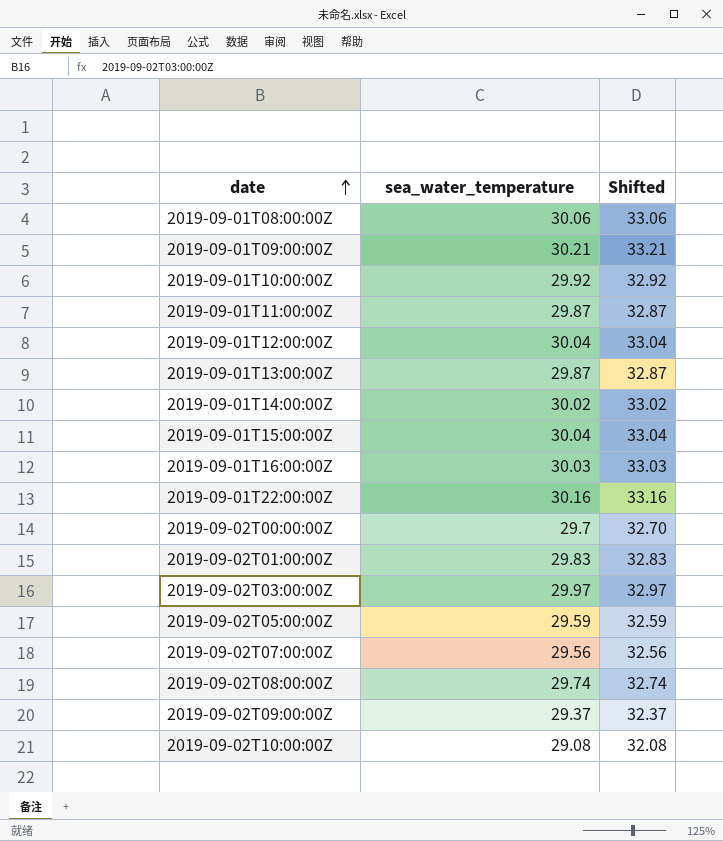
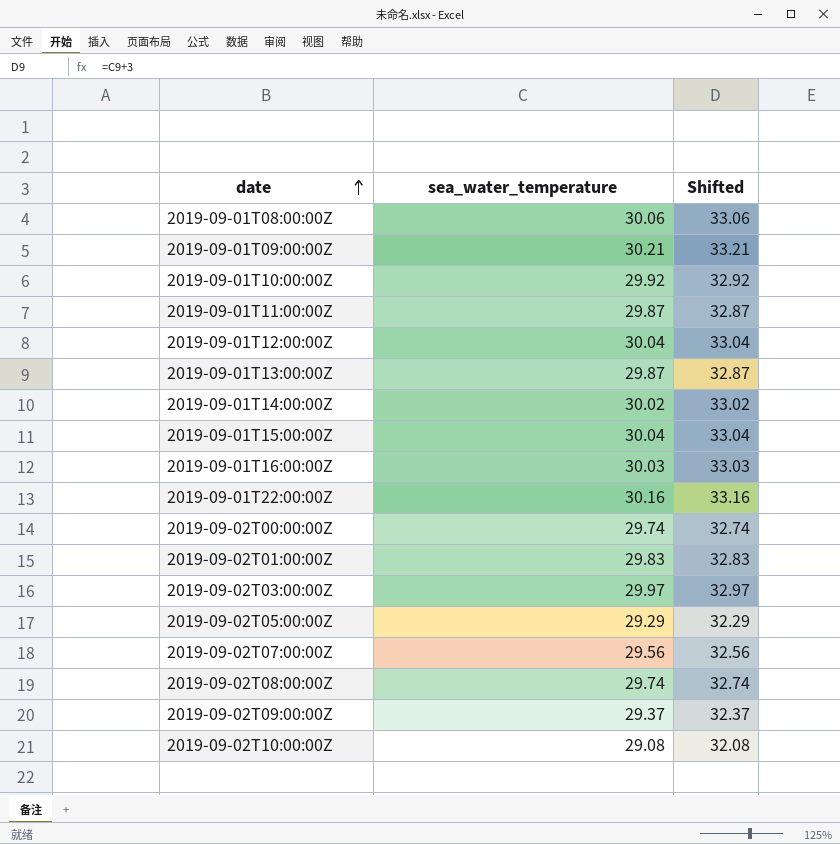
2019-09-02T00:00:00Z | sea_water_temperature: 29.7 -> 29.74
2019-09-02T00:00:00Z | Shifted: 32.70 -> 32.74
2019-09-02T05:00:00Z | sea_water_temperature: 29.59 -> 29.29
2019-09-02T05:00:00Z | Shifted: 32.59 -> 32.29

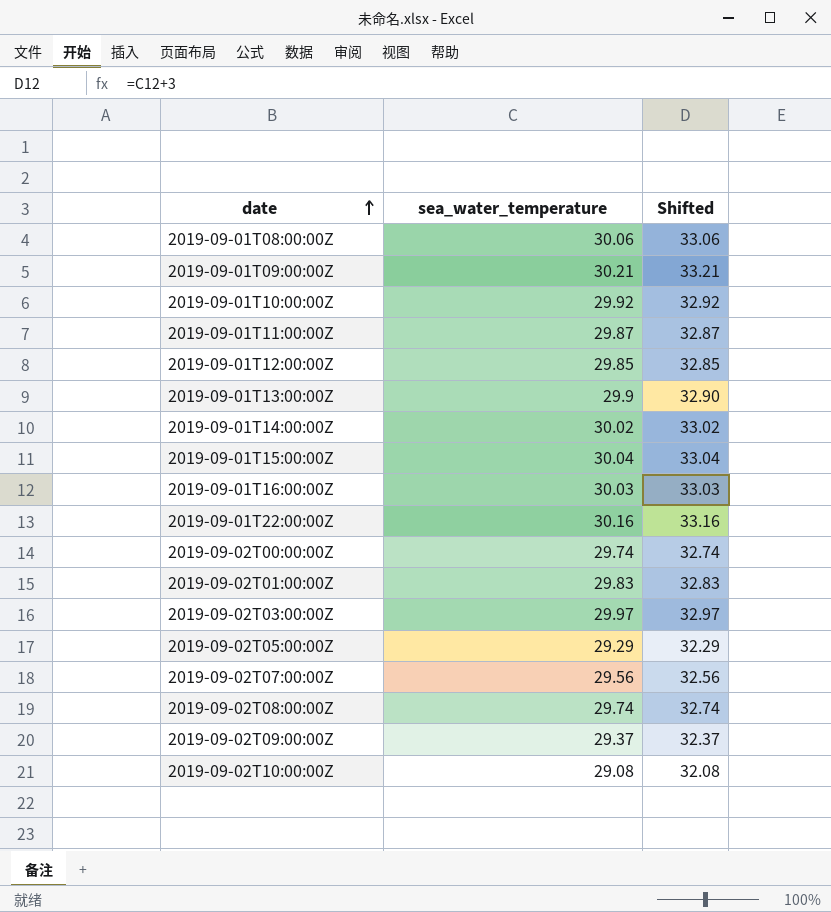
2019-09-01T12:00:00Z | sea_water_temperature: 30.04 -> 29.85
2019-09-01T12:00:00Z | Shifted: 33.04 -> 32.85
2019-09-01T13:00:00Z | sea_water_temperature: 29.87 -> 29.9
2019-09-01T13:00:00Z | Shifted: 32.87 -> 32.90

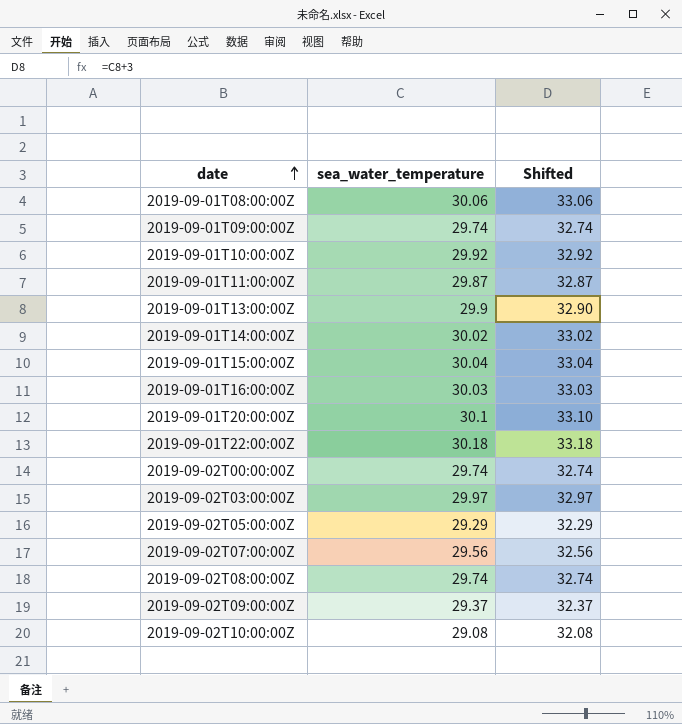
row 2019-09-01T12:00:00Z: 29.85 | 32.85 -> none
row 2019-09-02T01:00:00Z: 29.83 | 32.83 -> none
2019-09-01T09:00:00Z | sea_water_temperature: 30.21 -> 29.74
2019-09-01T09:00:00Z | Shifted: 33.21 -> 32.74
row 2019-09-01T20:00:00Z: none -> 30.1 | 33.10
2019-09-01T22:00:00Z | sea_water_temperature: 30.16 -> 30.18
2019-09-01T22:00:00Z | Shifted: 33.16 -> 33.18

